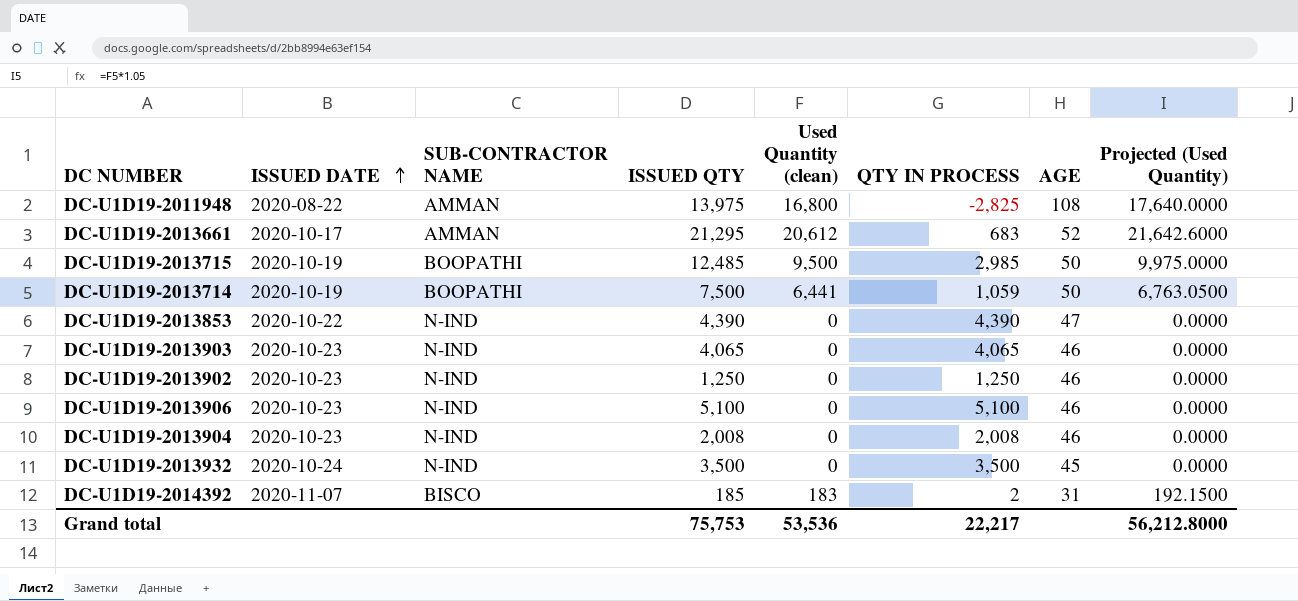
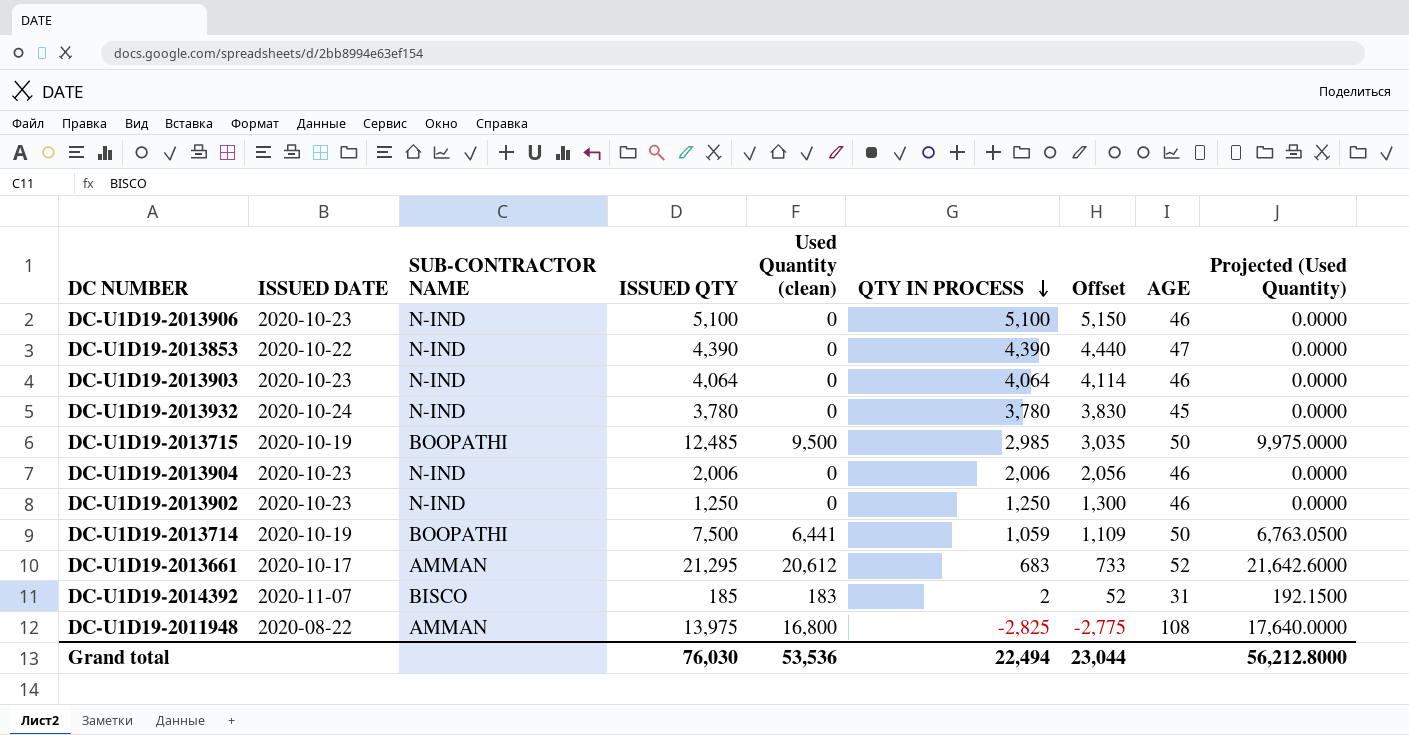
row order: ISSUED DATE ascending -> QTY IN PROCESS descending
column Offset | formula: none -> [QTY IN PROCESS] + 50
DC-U1D19-2013903 | ISSUED QTY: 4,065 -> 4,064
DC-U1D19-2013903 | QTY IN PROCESS: 4,065 -> 4,064
DC-U1D19-2013932 | ISSUED QTY: 3,500 -> 3,780
DC-U1D19-2013932 | QTY IN PROCESS: 3,500 -> 3,780
DC-U1D19-2013904 | ISSUED QTY: 2,008 -> 2,006
DC-U1D19-2013904 | QTY IN PROCESS: 2,008 -> 2,006
Grand total | ISSUED QTY: 75,753 -> 76,030
Grand total | QTY IN PROCESS: 22,217 -> 22,494

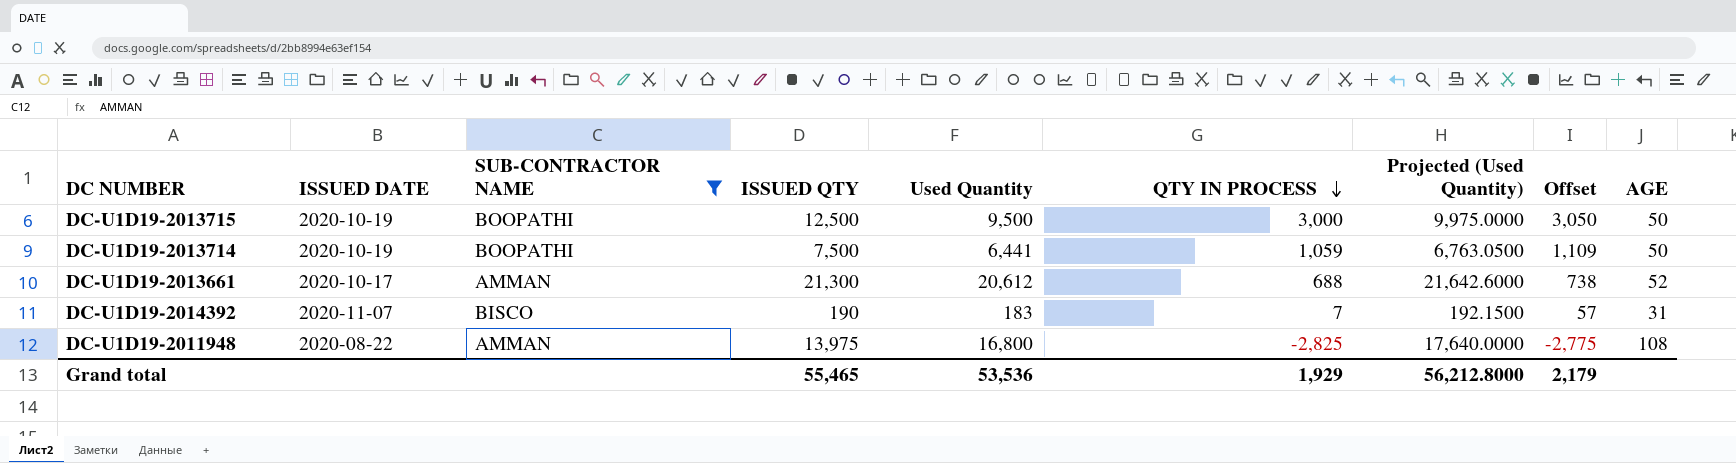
filter: none -> SUB-CONTRACTOR NAME != N-IND
column name: Used Quantity (clean) -> Used Quantity
column Projected (Used Quantity) | position: 9 -> 7
DC-U1D19-2013715 | ISSUED QTY: 12,485 -> 12,500
DC-U1D19-2013715 | QTY IN PROCESS: 2,985 -> 3,000
DC-U1D19-2013715 | Offset: 3,035 -> 3,050
DC-U1D19-2013661 | ISSUED QTY: 21,295 -> 21,300
DC-U1D19-2013661 | QTY IN PROCESS: 683 -> 688
DC-U1D19-2013661 | Offset: 733 -> 738
DC-U1D19-2014392 | ISSUED QTY: 185 -> 190
DC-U1D19-2014392 | QTY IN PROCESS: 2 -> 7
DC-U1D19-2014392 | Offset: 52 -> 57
Grand total | ISSUED QTY: 76,030 -> 55,465
Grand total | QTY IN PROCESS: 22,494 -> 1,929
Grand total | Offset: 23,044 -> 2,179

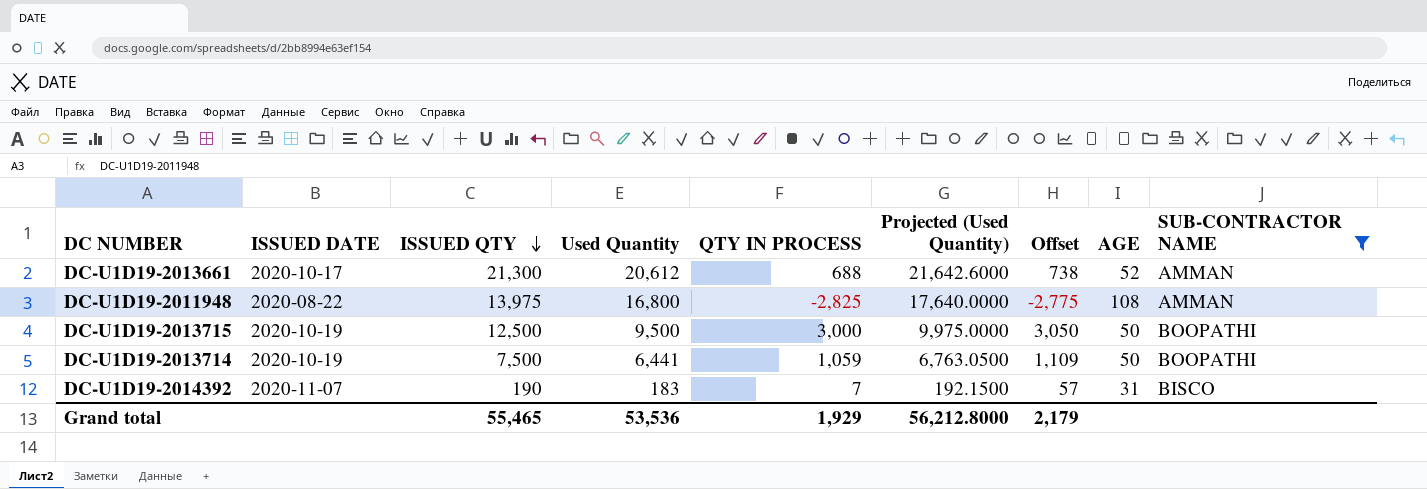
row order: QTY IN PROCESS descending -> ISSUED QTY descending
column SUB-CONTRACTOR NAME | position: 3 -> 9

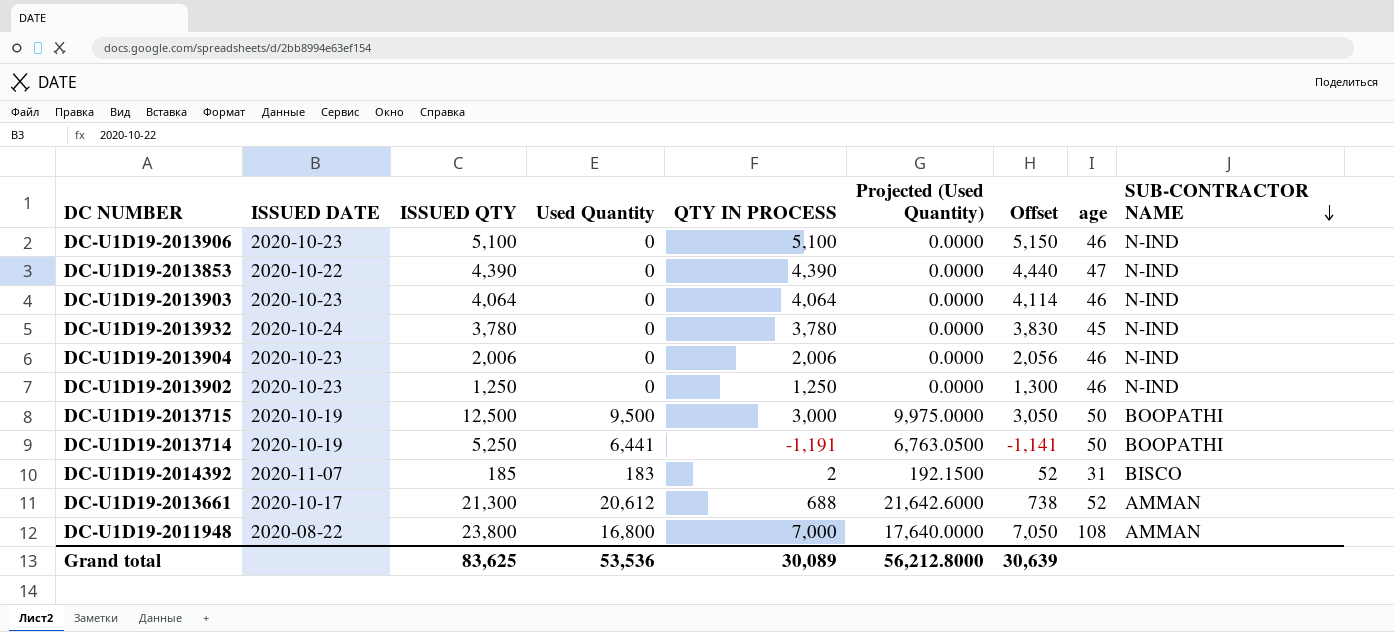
filter: SUB-CONTRACTOR NAME != N-IND -> none
row order: ISSUED QTY descending -> SUB-CONTRACTOR NAME descending
column name: AGE -> age
DC-U1D19-2013714 | ISSUED QTY: 7,500 -> 5,250
DC-U1D19-2013714 | QTY IN PROCESS: 1,059 -> -1,191
DC-U1D19-2013714 | Offset: 1,109 -> -1,141
DC-U1D19-2014392 | ISSUED QTY: 190 -> 185
DC-U1D19-2014392 | QTY IN PROCESS: 7 -> 2
DC-U1D19-2014392 | Offset: 57 -> 52
DC-U1D19-2011948 | ISSUED QTY: 13,975 -> 23,800
DC-U1D19-2011948 | QTY IN PROCESS: -2,825 -> 7,000
DC-U1D19-2011948 | Offset: -2,775 -> 7,050
Grand total | ISSUED QTY: 55,465 -> 83,625
Grand total | QTY IN PROCESS: 1,929 -> 30,089
Grand total | Offset: 2,179 -> 30,639

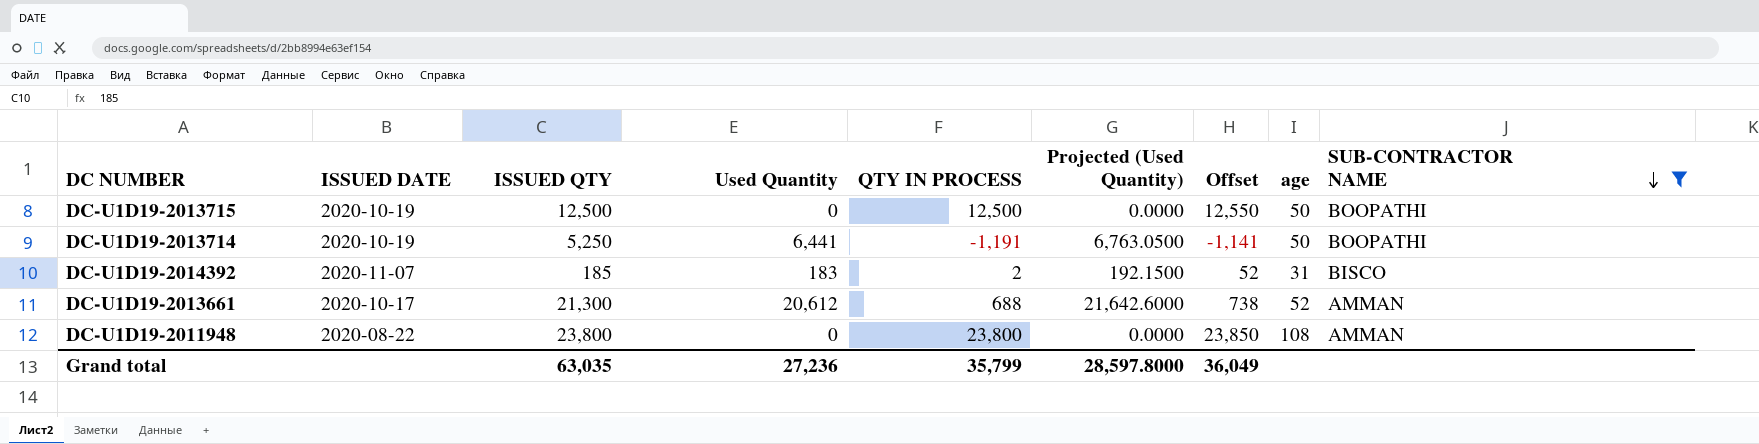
filter: none -> SUB-CONTRACTOR NAME != N-IND
DC-U1D19-2013715 | Used Quantity: 9,500 -> 0
DC-U1D19-2013715 | QTY IN PROCESS: 3,000 -> 12,500
DC-U1D19-2013715 | Projected (Used Quantity): 9,975.0000 -> 0.0000
DC-U1D19-2013715 | Offset: 3,050 -> 12,550
DC-U1D19-2011948 | Used Quantity: 16,800 -> 0
DC-U1D19-2011948 | QTY IN PROCESS: 7,000 -> 23,800
DC-U1D19-2011948 | Projected (Used Quantity): 17,640.0000 -> 0.0000
DC-U1D19-2011948 | Offset: 7,050 -> 23,850
Grand total | ISSUED QTY: 83,625 -> 63,035
Grand total | Used Quantity: 53,536 -> 27,236
Grand total | QTY IN PROCESS: 30,089 -> 35,799
Grand total | Projected (Used Quantity): 56,212.8000 -> 28,597.8000
Grand total | Offset: 30,639 -> 36,049

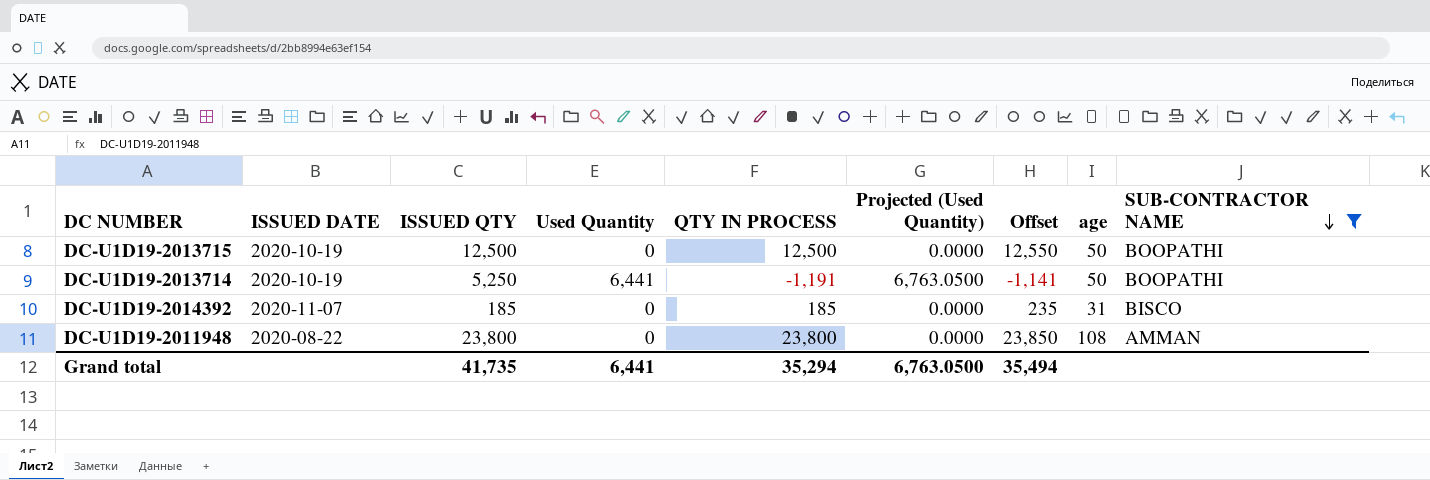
row DC-U1D19-2013661: 2020-10-17 | 21,300 | 20,612 | 688 | 21,642.6000 | 738 | 52 | AMMAN -> none
DC-U1D19-2014392 | Used Quantity: 183 -> 0
DC-U1D19-2014392 | QTY IN PROCESS: 2 -> 185
DC-U1D19-2014392 | Projected (Used Quantity): 192.1500 -> 0.0000
DC-U1D19-2014392 | Offset: 52 -> 235
Grand total | ISSUED QTY: 63,035 -> 41,735
Grand total | Used Quantity: 27,236 -> 6,441
Grand total | QTY IN PROCESS: 35,799 -> 35,294
Grand total | Projected (Used Quantity): 28,597.8000 -> 6,763.0500
Grand total | Offset: 36,049 -> 35,494

